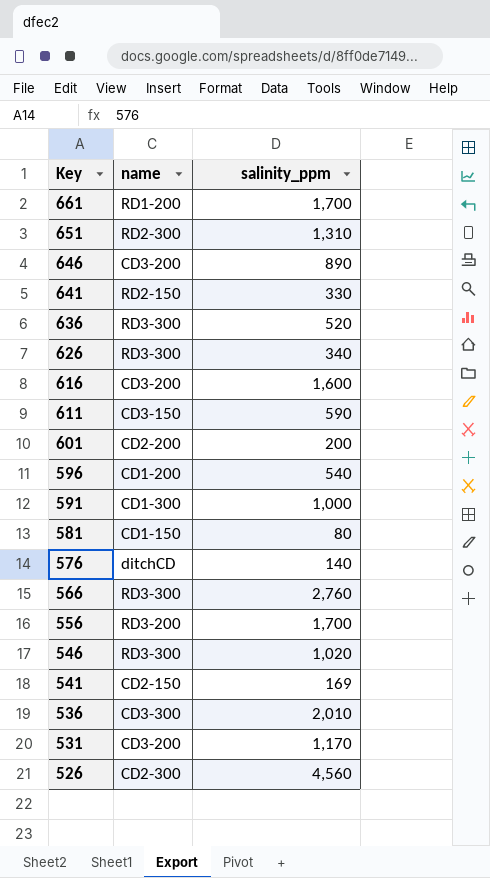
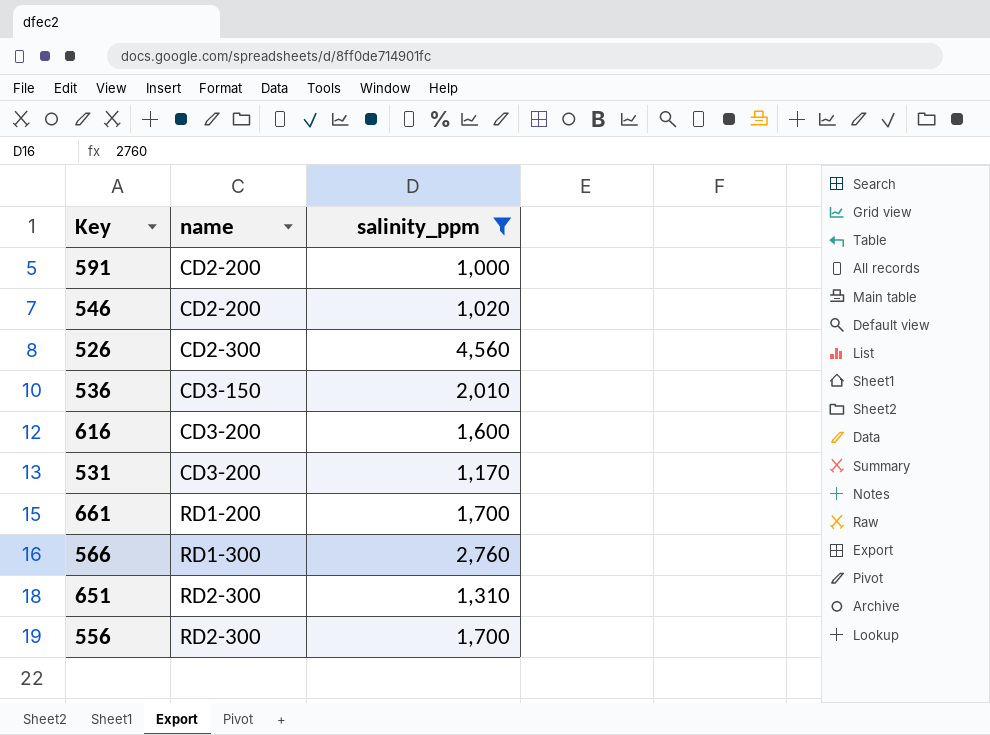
filter: none -> salinity_ppm >= 1,000
row order: Key descending -> name ascending
591 | name: CD1-300 -> CD2-200
546 | name: RD3-300 -> CD2-200
536 | name: CD3-300 -> CD3-150
566 | name: RD3-300 -> RD1-300
556 | name: RD3-200 -> RD2-300

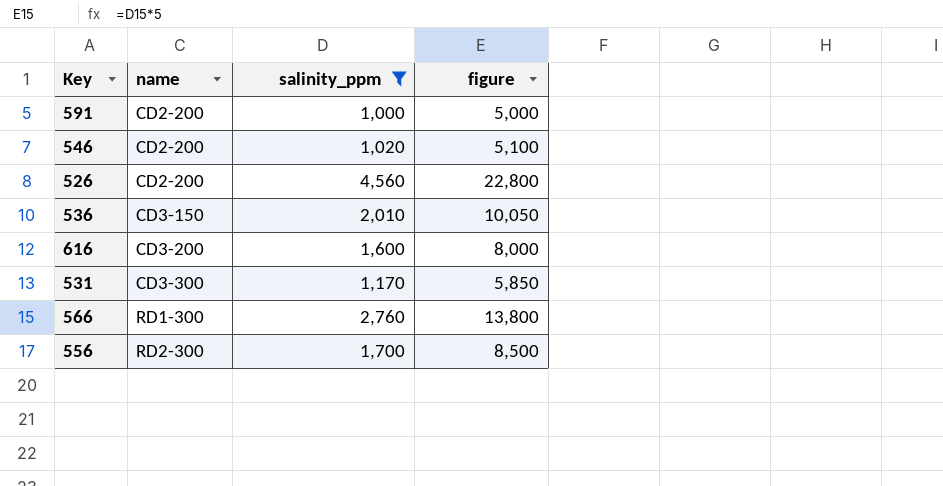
column figure | formula: none -> [salinity_ppm] * 5
row 661: RD1-200 | 1,700 -> none
row 651: RD2-300 | 1,310 -> none
526 | name: CD2-300 -> CD2-200
531 | name: CD3-200 -> CD3-300

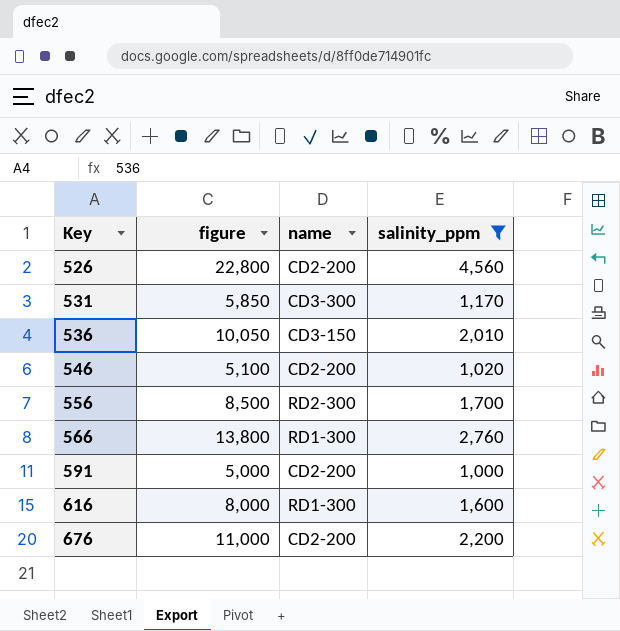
row order: name ascending -> Key ascending
column figure | position: 4 -> 2
616 | name: CD3-200 -> RD1-300
row 676: none -> 11,000 | CD2-200 | 2,200

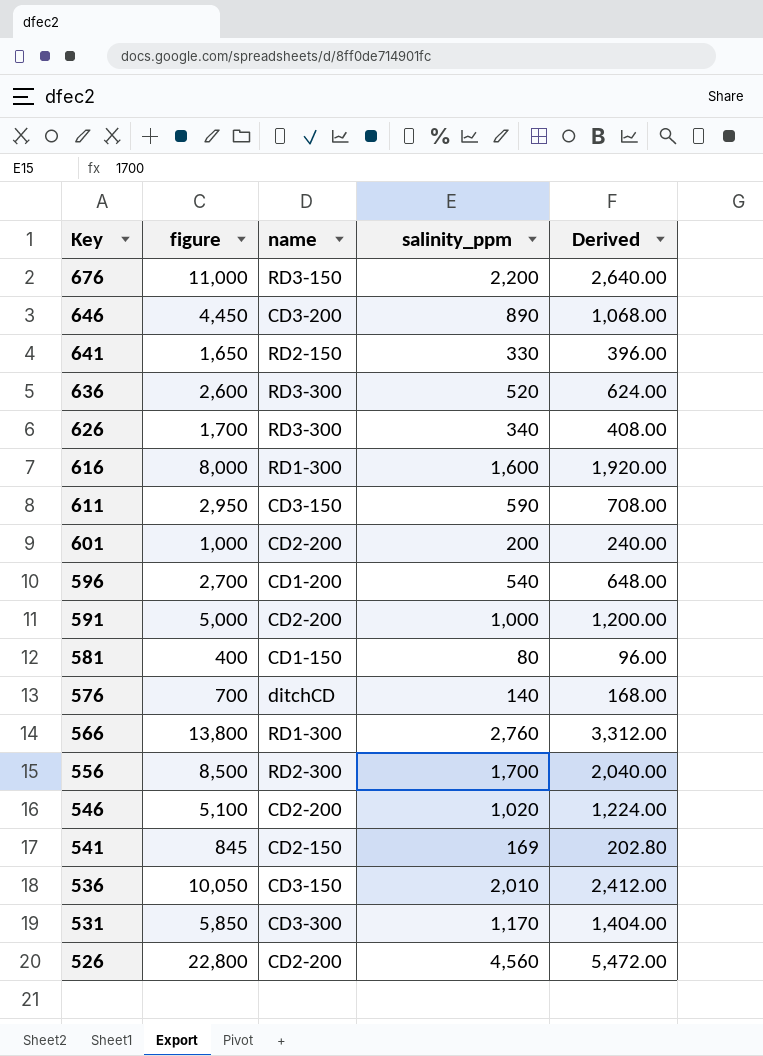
filter: salinity_ppm >= 1,000 -> none
row order: Key ascending -> Key descending
column Derived | formula: none -> [salinity_ppm] * 1.2
676 | name: CD2-200 -> RD3-150

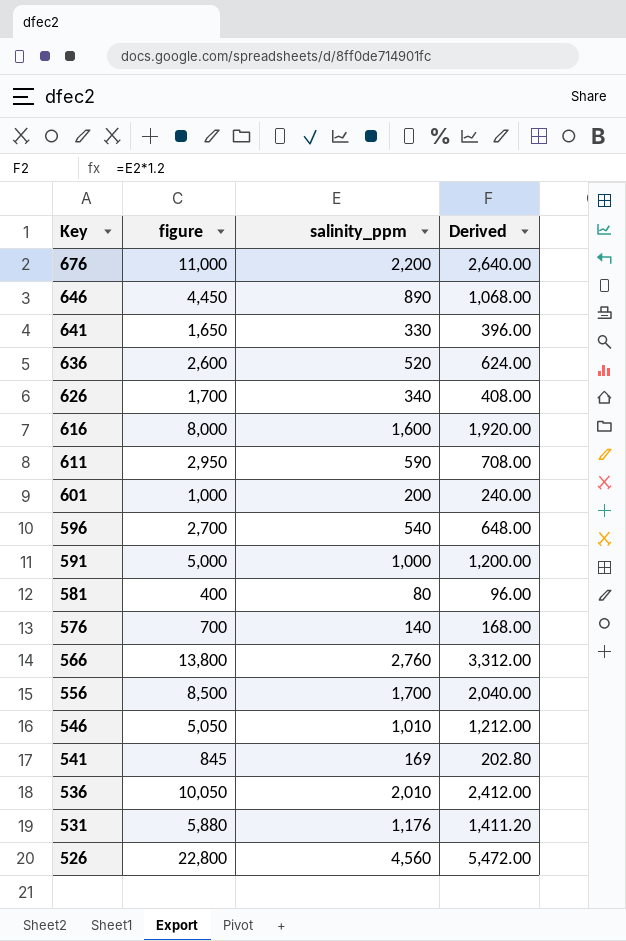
column name | position: 3 -> none
546 | figure: 5,100 -> 5,050
546 | salinity_ppm: 1,020 -> 1,010
546 | Derived: 1,224.00 -> 1,212.00
531 | figure: 5,850 -> 5,880
531 | salinity_ppm: 1,170 -> 1,176
531 | Derived: 1,404.00 -> 1,411.20

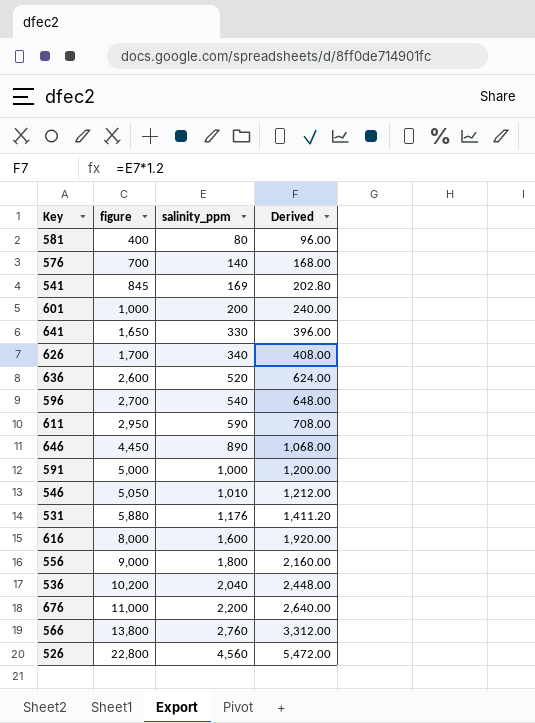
row order: Key descending -> figure ascending
556 | figure: 8,500 -> 9,000
556 | salinity_ppm: 1,700 -> 1,800
556 | Derived: 2,040.00 -> 2,160.00
536 | figure: 10,050 -> 10,200
536 | salinity_ppm: 2,010 -> 2,040
536 | Derived: 2,412.00 -> 2,448.00

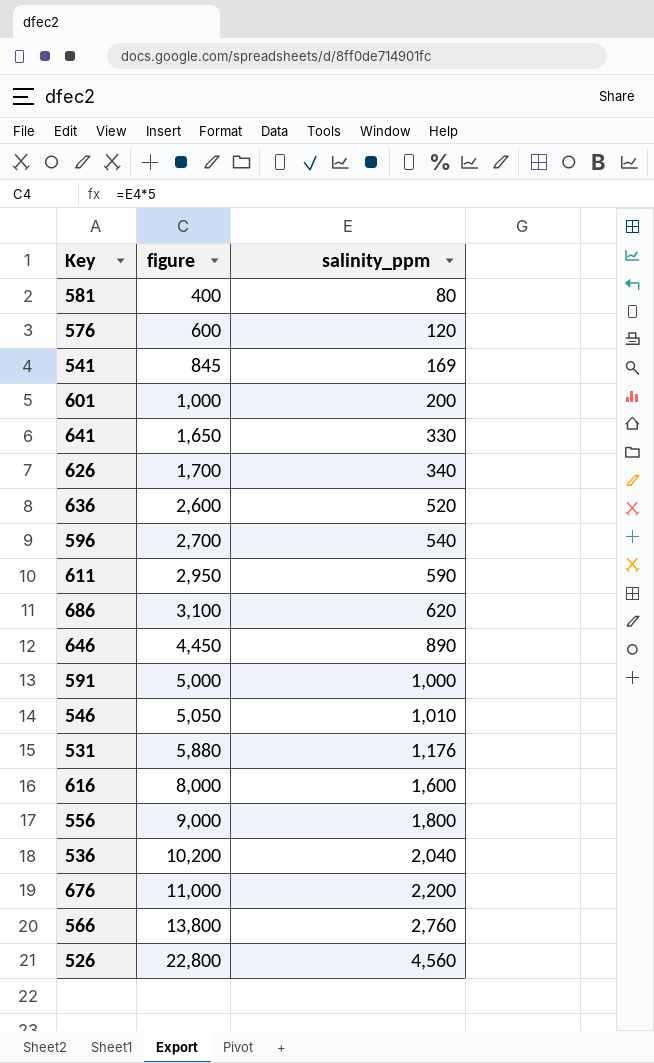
column Derived | formula: [salinity_ppm] * 1.2 -> none
576 | figure: 700 -> 600
576 | salinity_ppm: 140 -> 120
row 686: none -> 3,100 | 620

